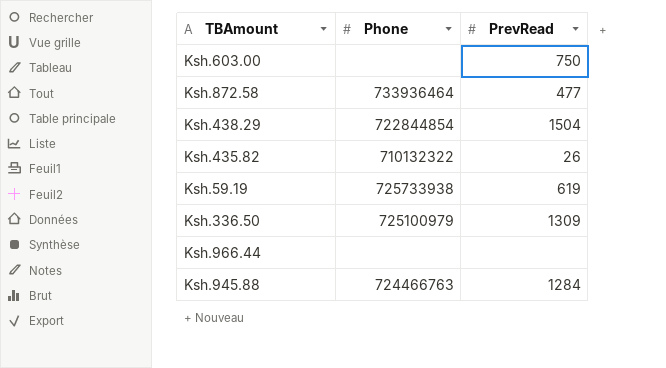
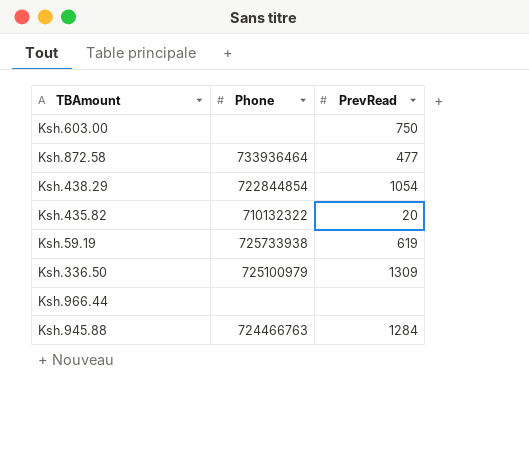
Ksh.438.29 | PrevRead: 1504 -> 1054
Ksh.435.82 | PrevRead: 26 -> 20

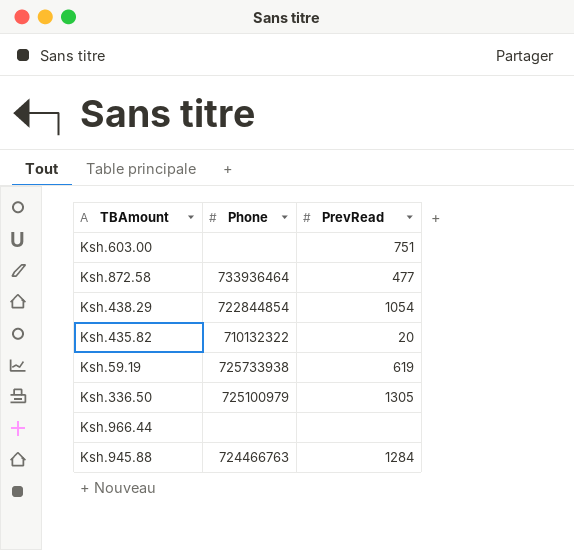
Ksh.603.00 | PrevRead: 750 -> 751
Ksh.336.50 | PrevRead: 1309 -> 1305

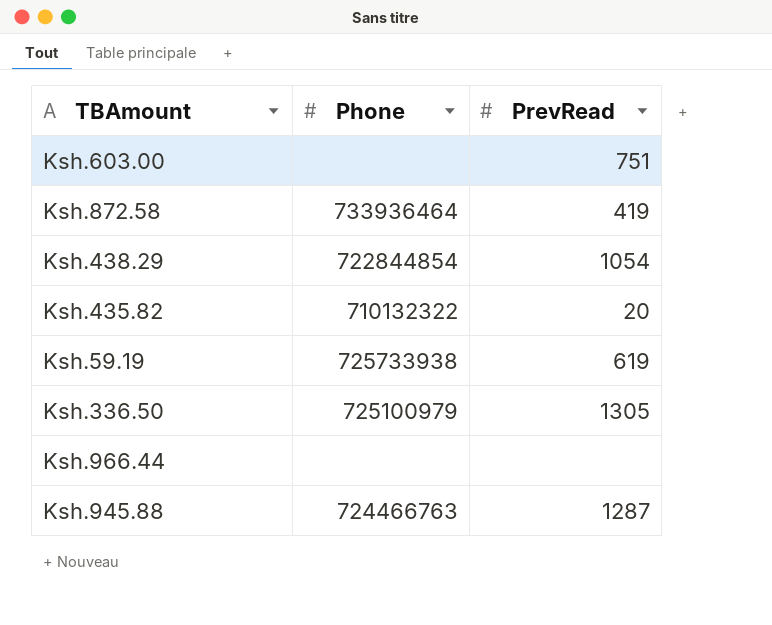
Ksh.872.58 | PrevRead: 477 -> 419
Ksh.945.88 | PrevRead: 1284 -> 1287

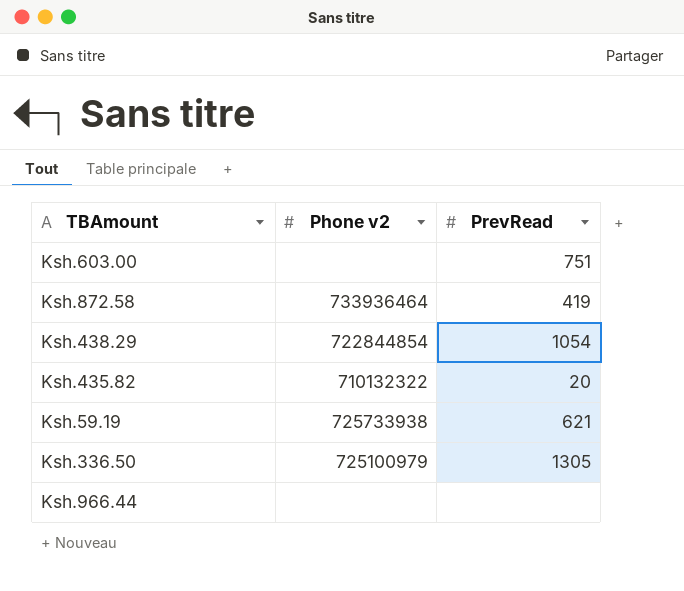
column name: Phone -> Phone v2
row Ksh.945.88: 724466763 | 1287 -> none
Ksh.59.19 | PrevRead: 619 -> 621

